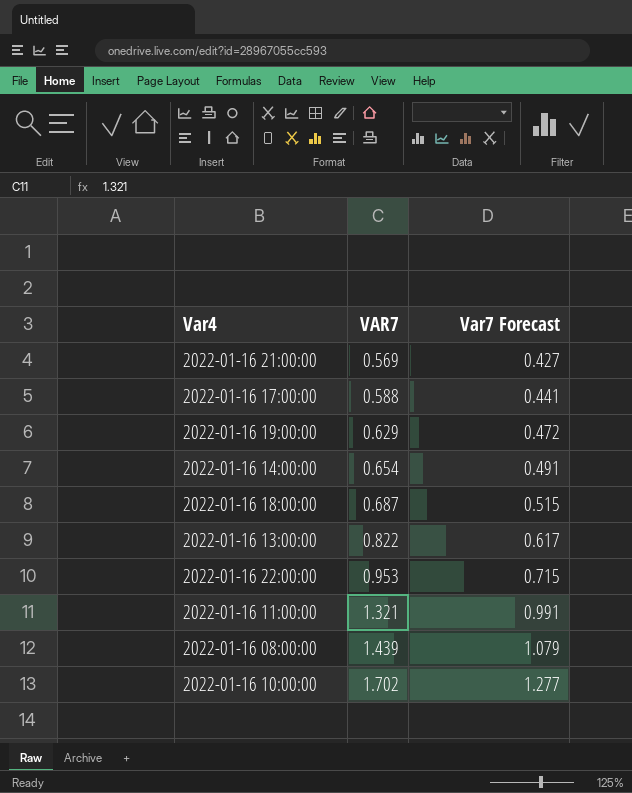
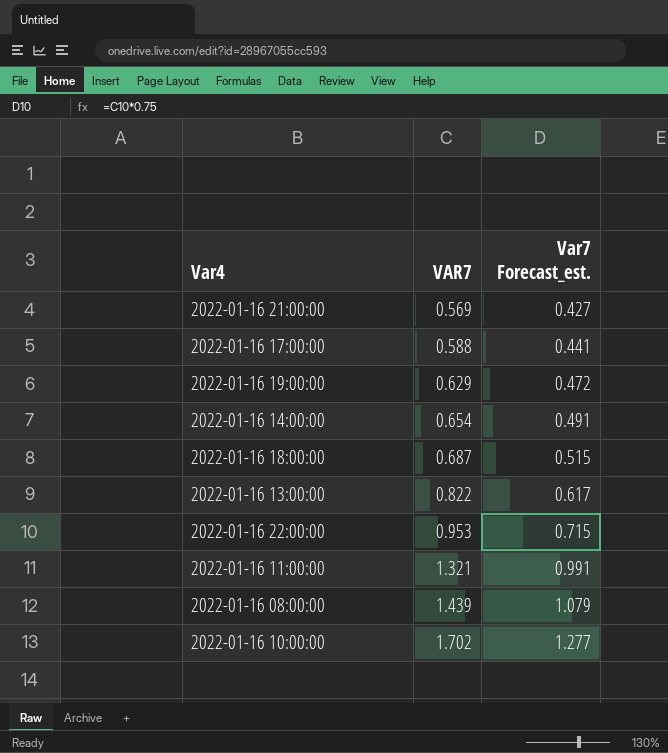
column name: Var7 Forecast -> Var7 Forecast_est.

